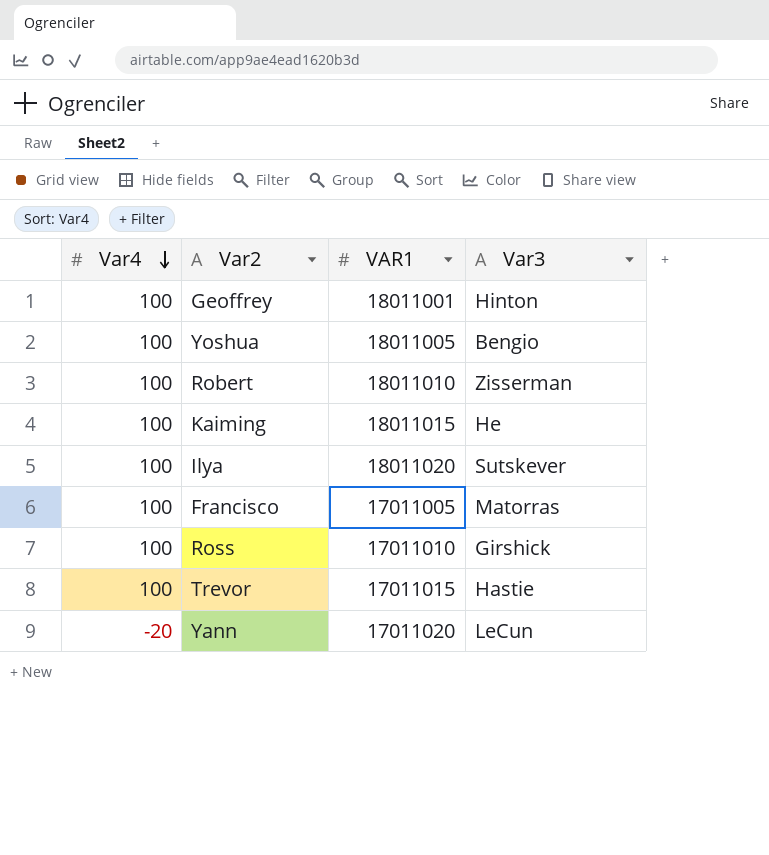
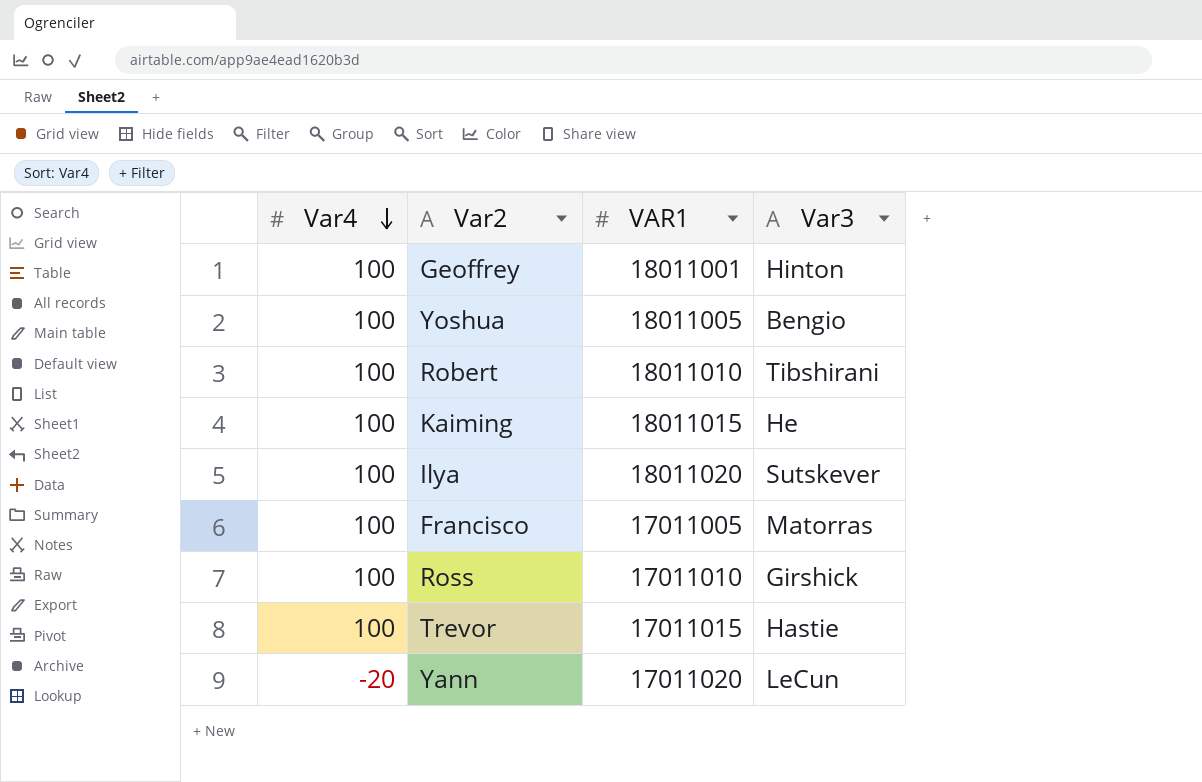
Robert | Var3: Zisserman -> Tibshirani

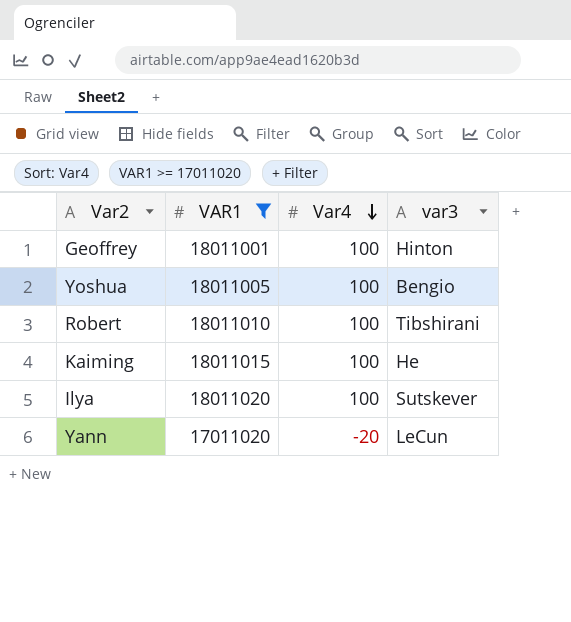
filter: none -> VAR1 >= 17011020
column Var4 | position: 1 -> 3
column name: Var3 -> var3

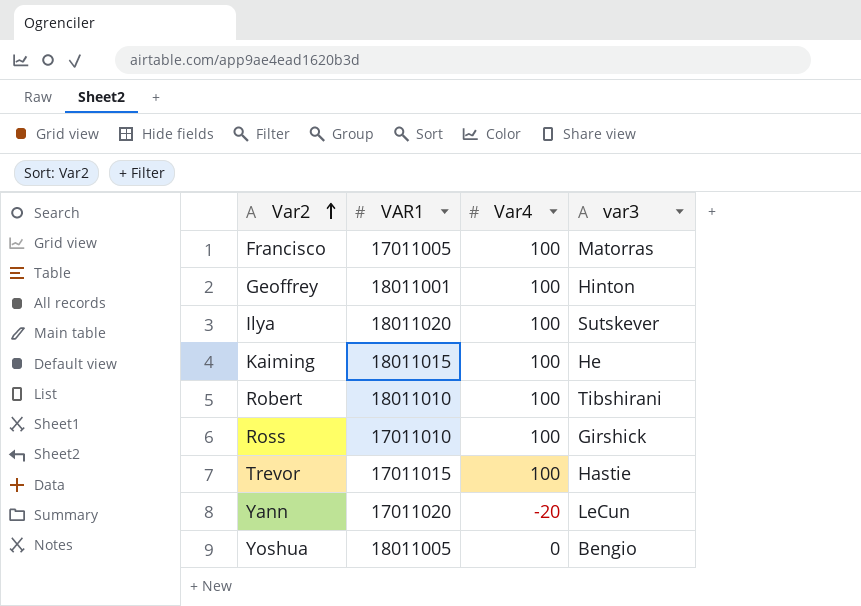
filter: VAR1 >= 17011020 -> none
row order: Var4 descending -> Var2 ascending
Yoshua | Var4: 100 -> 0

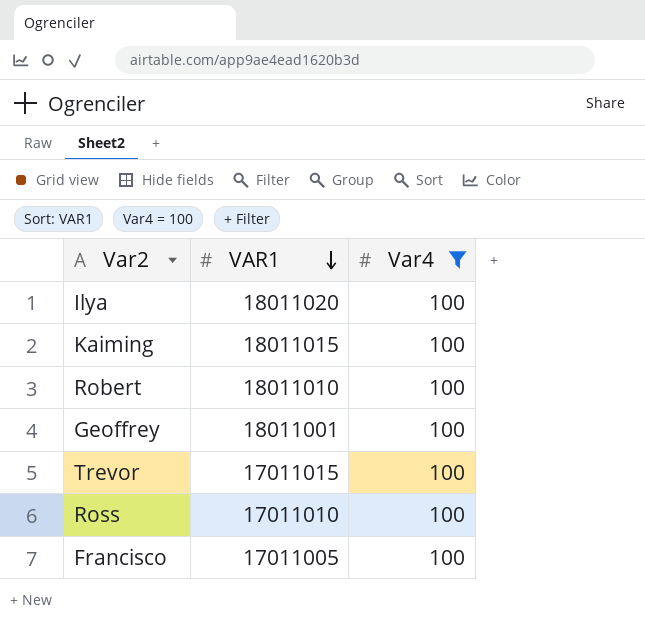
filter: none -> Var4 = 100
row order: Var2 ascending -> VAR1 descending
column var3 | position: 4 -> none

